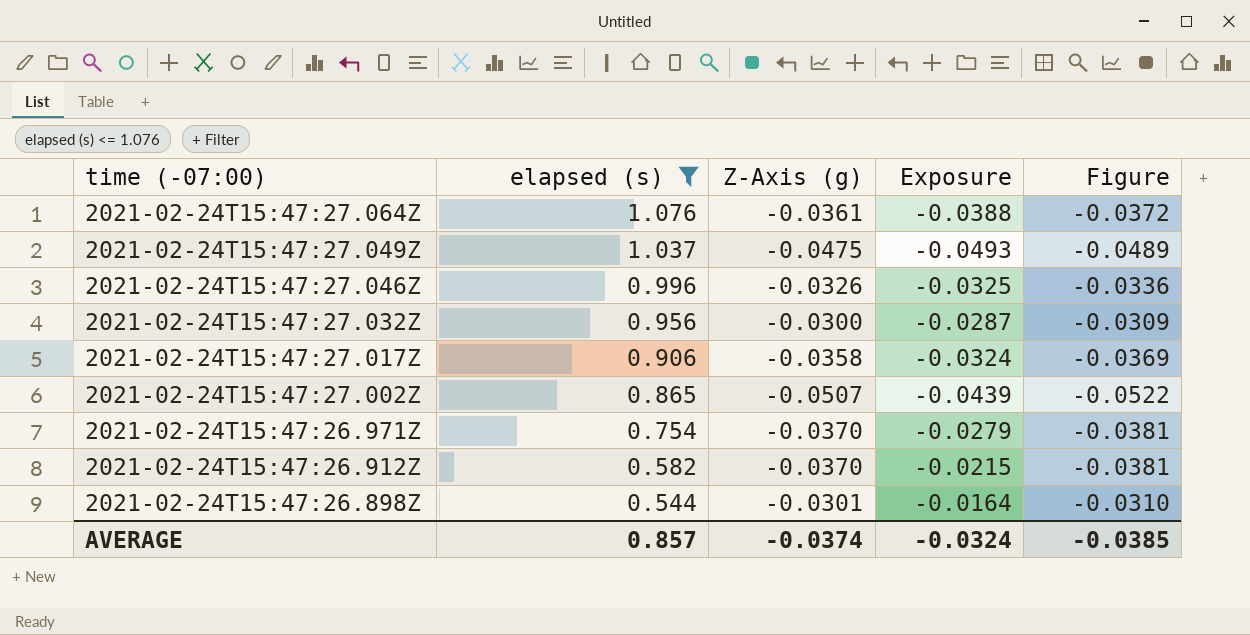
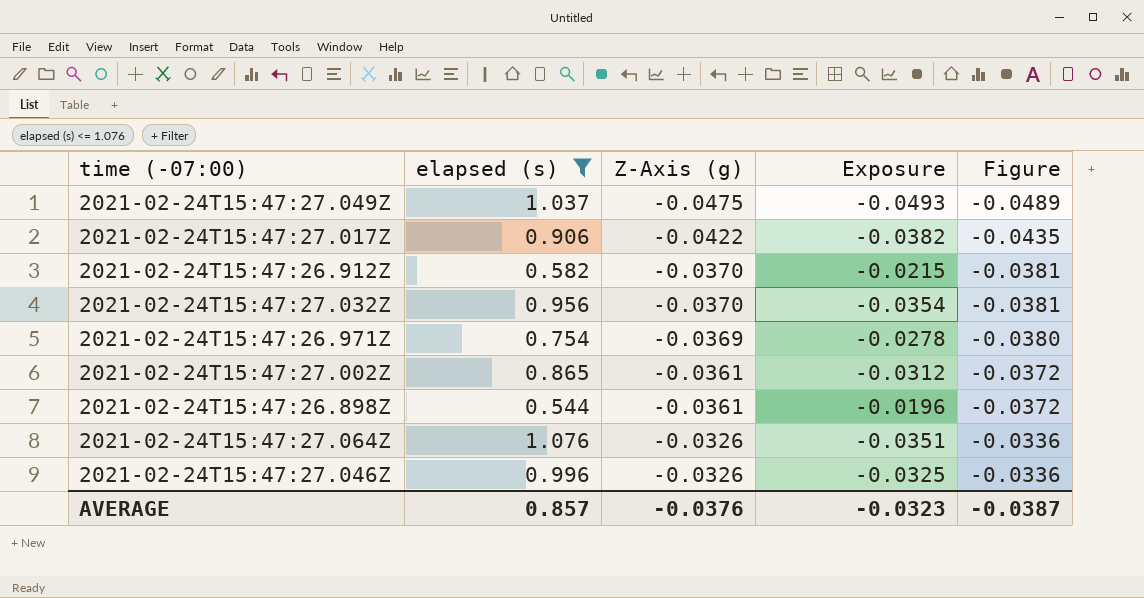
row order: time (-07:00) descending -> Z-Axis (g) ascending
2021-02-24T15:47:27.017Z | Z-Axis (g): -0.0358 -> -0.0422
2021-02-24T15:47:27.017Z | Exposure: -0.0324 -> -0.0382
2021-02-24T15:47:27.017Z | Figure: -0.0369 -> -0.0435
2021-02-24T15:47:27.032Z | Z-Axis (g): -0.0300 -> -0.0370
2021-02-24T15:47:27.032Z | Exposure: -0.0287 -> -0.0354
2021-02-24T15:47:27.032Z | Figure: -0.0309 -> -0.0381
2021-02-24T15:47:26.971Z | Z-Axis (g): -0.0370 -> -0.0369
2021-02-24T15:47:26.971Z | Exposure: -0.0279 -> -0.0278
2021-02-24T15:47:26.971Z | Figure: -0.0381 -> -0.0380
2021-02-24T15:47:27.002Z | Z-Axis (g): -0.0507 -> -0.0361
2021-02-24T15:47:27.002Z | Exposure: -0.0439 -> -0.0312
2021-02-24T15:47:27.002Z | Figure: -0.0522 -> -0.0372
2021-02-24T15:47:26.898Z | Z-Axis (g): -0.0301 -> -0.0361
2021-02-24T15:47:26.898Z | Exposure: -0.0164 -> -0.0196
2021-02-24T15:47:26.898Z | Figure: -0.0310 -> -0.0372
2021-02-24T15:47:27.064Z | Z-Axis (g): -0.0361 -> -0.0326
2021-02-24T15:47:27.064Z | Exposure: -0.0388 -> -0.0351
2021-02-24T15:47:27.064Z | Figure: -0.0372 -> -0.0336
AVERAGE | Z-Axis (g): -0.0374 -> -0.0376
AVERAGE | Exposure: -0.0324 -> -0.0323
AVERAGE | Figure: -0.0385 -> -0.0387

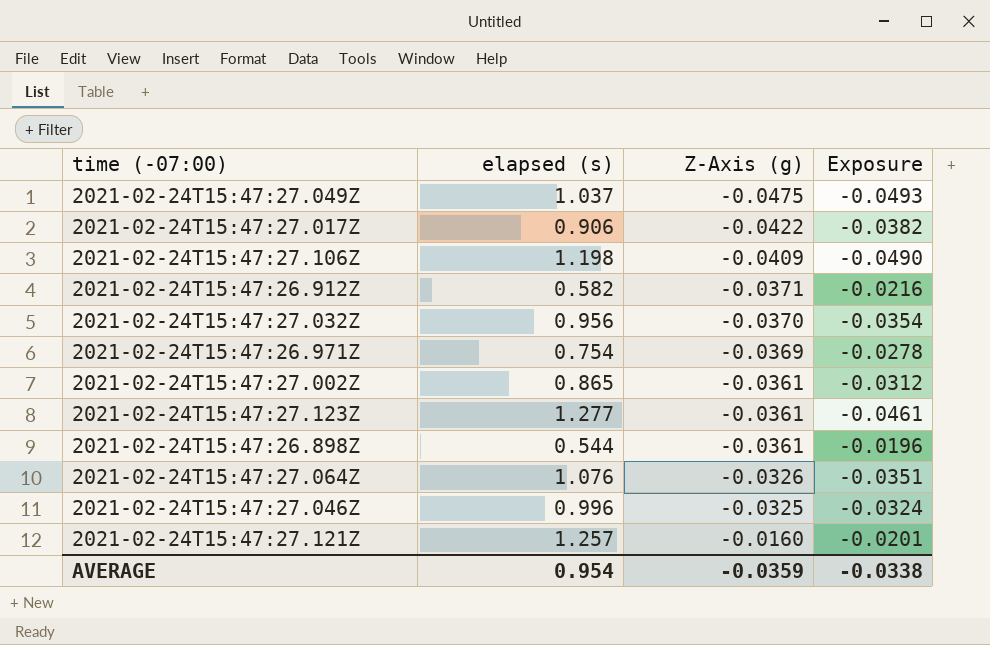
filter: elapsed (s) <= 1.076 -> none
column Figure | formula: [Z-Axis (g)] * 1.03 -> none
2021-02-24T15:47:26.912Z | Z-Axis (g): -0.0370 -> -0.0371
2021-02-24T15:47:26.912Z | Exposure: -0.0215 -> -0.0216
2021-02-24T15:47:27.046Z | Z-Axis (g): -0.0326 -> -0.0325
2021-02-24T15:47:27.046Z | Exposure: -0.0325 -> -0.0324
AVERAGE | elapsed (s): 0.857 -> 0.954
AVERAGE | Z-Axis (g): -0.0376 -> -0.0359
AVERAGE | Exposure: -0.0323 -> -0.0338

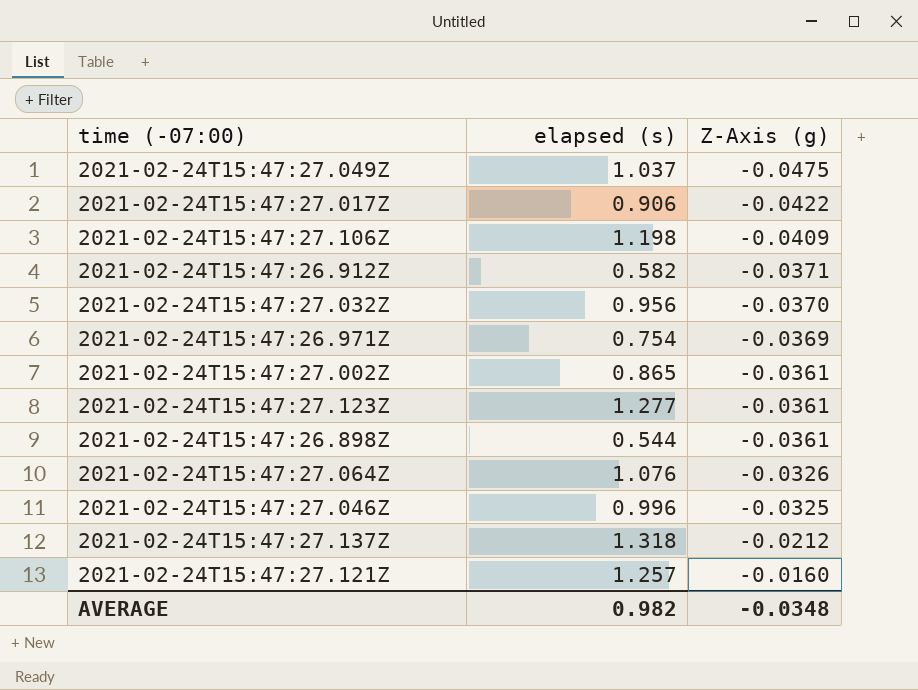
column Exposure | formula: [elapsed (s)] * [Z-Axis (g)] -> none
row 2021-02-24T15:47:27.137Z: none -> 1.318 | -0.0212
AVERAGE | elapsed (s): 0.954 -> 0.982
AVERAGE | Z-Axis (g): -0.0359 -> -0.0348

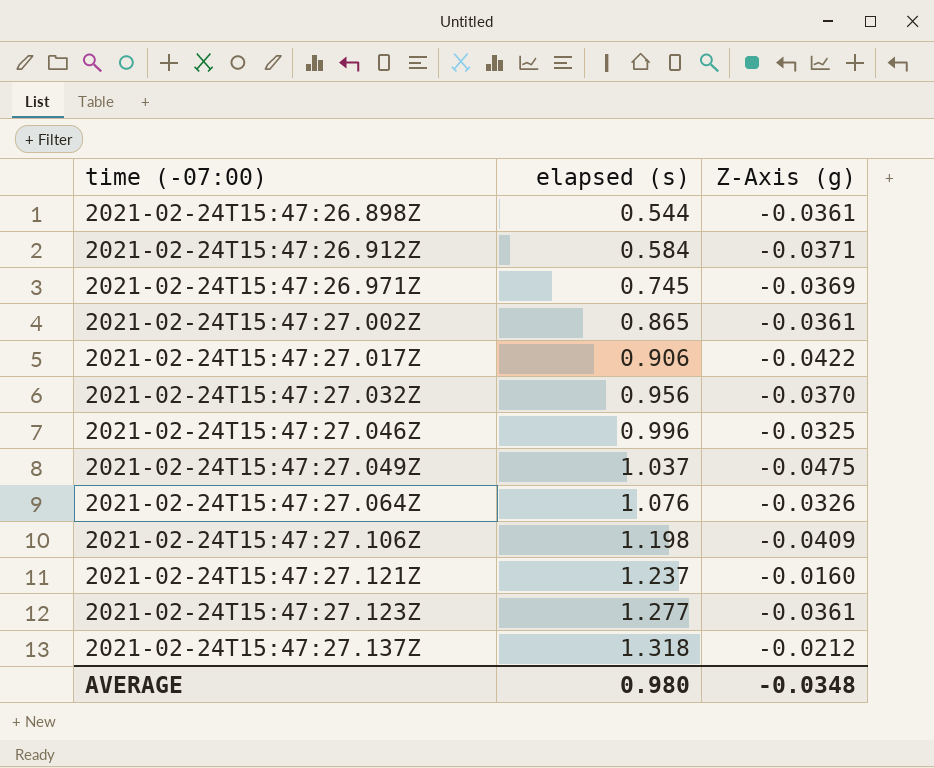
row order: Z-Axis (g) ascending -> time (-07:00) ascending
2021-02-24T15:47:26.912Z | elapsed (s): 0.582 -> 0.584
2021-02-24T15:47:26.971Z | elapsed (s): 0.754 -> 0.745
2021-02-24T15:47:27.121Z | elapsed (s): 1.257 -> 1.237
AVERAGE | elapsed (s): 0.982 -> 0.980

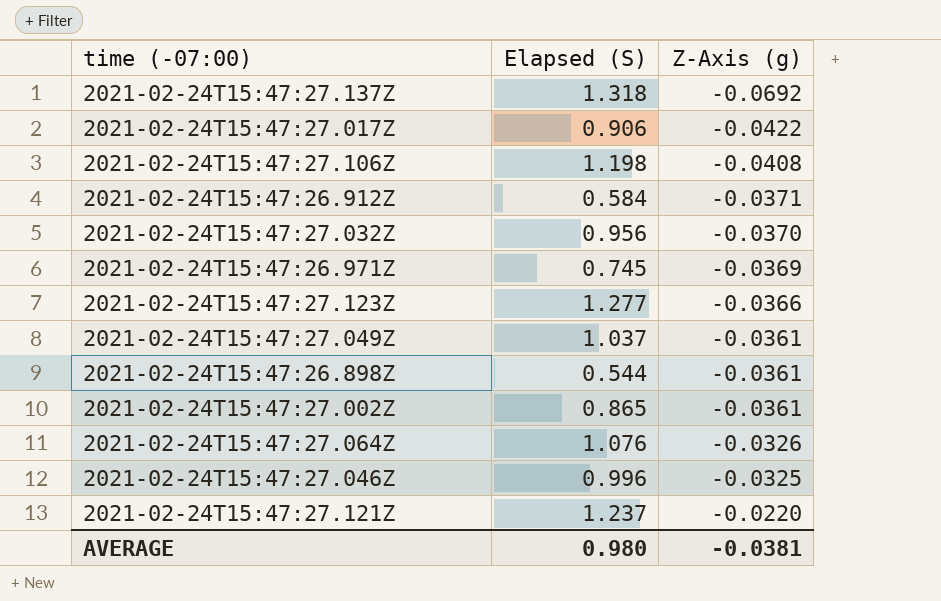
row order: time (-07:00) ascending -> Z-Axis (g) ascending
column name: elapsed (s) -> Elapsed (S)
2021-02-24T15:47:27.137Z | Z-Axis (g): -0.0212 -> -0.0692
2021-02-24T15:47:27.106Z | Z-Axis (g): -0.0409 -> -0.0408
2021-02-24T15:47:27.123Z | Z-Axis (g): -0.0361 -> -0.0366
2021-02-24T15:47:27.049Z | Z-Axis (g): -0.0475 -> -0.0361
2021-02-24T15:47:27.121Z | Z-Axis (g): -0.0160 -> -0.0220
AVERAGE | Z-Axis (g): -0.0348 -> -0.0381

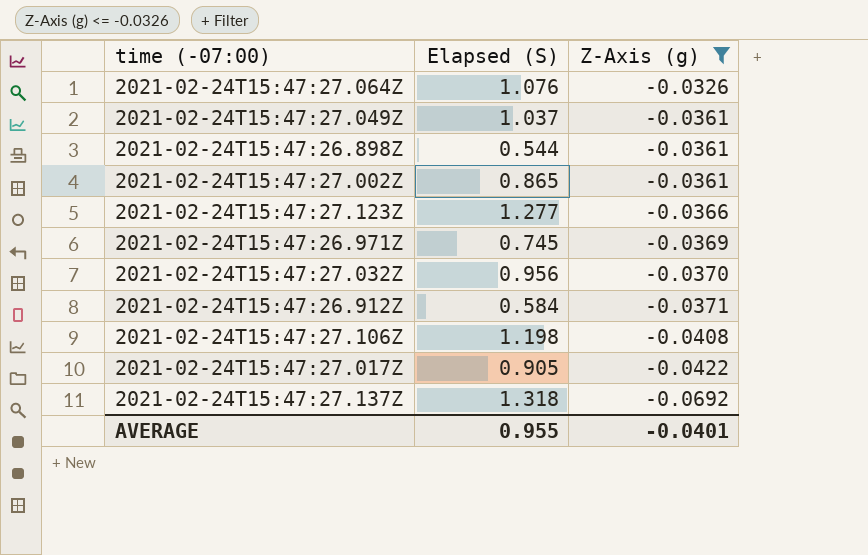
filter: none -> Z-Axis (g) <= -0.0326
row order: Z-Axis (g) ascending -> Z-Axis (g) descending
2021-02-24T15:47:27.017Z | Elapsed (S): 0.906 -> 0.905
AVERAGE | Elapsed (S): 0.980 -> 0.955
AVERAGE | Z-Axis (g): -0.0381 -> -0.0401

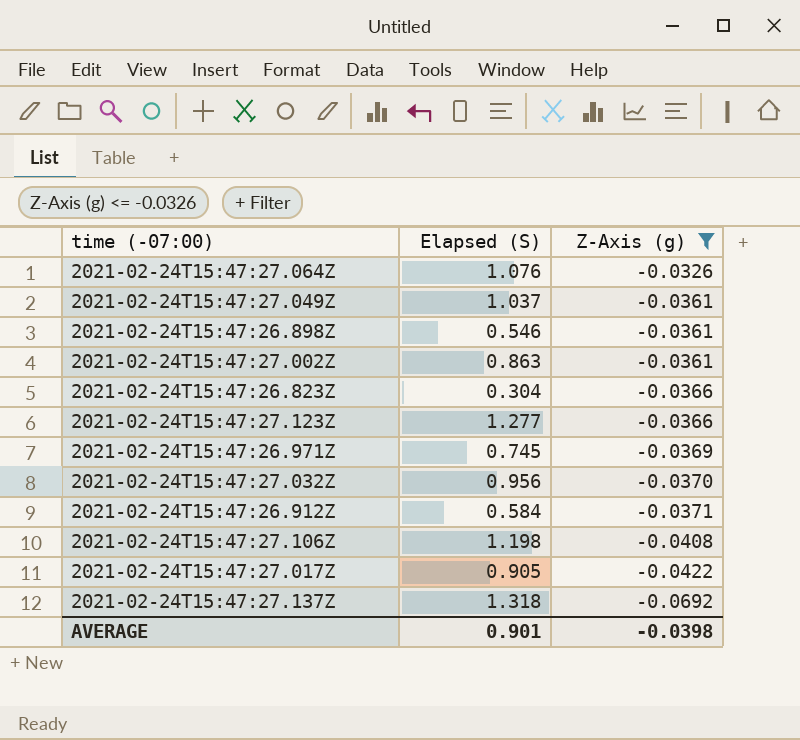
2021-02-24T15:47:26.898Z | Elapsed (S): 0.544 -> 0.546
2021-02-24T15:47:27.002Z | Elapsed (S): 0.865 -> 0.863
row 2021-02-24T15:47:26.823Z: none -> 0.304 | -0.0366
AVERAGE | Elapsed (S): 0.955 -> 0.901
AVERAGE | Z-Axis (g): -0.0401 -> -0.0398

